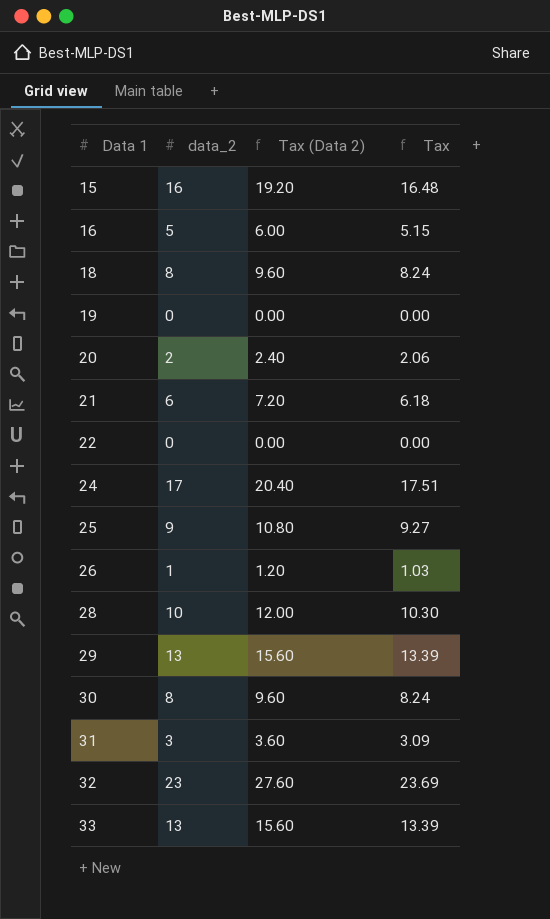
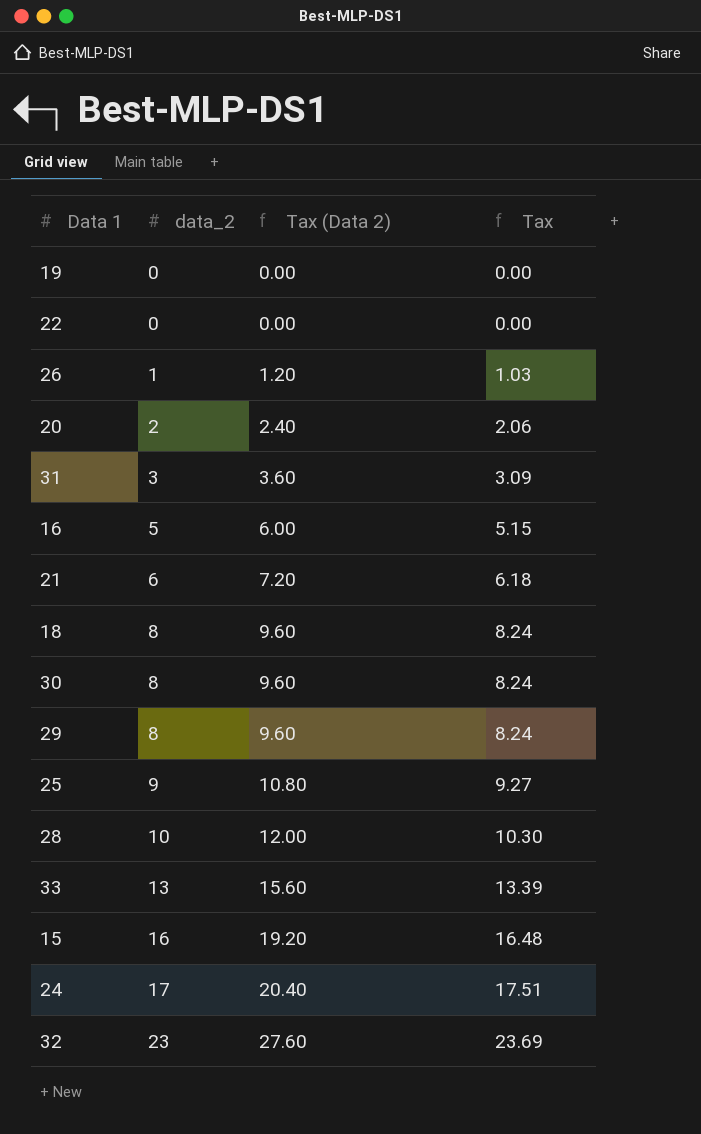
row order: Data 1 ascending -> data_2 ascending
29 | data_2: 13 -> 8
29 | Tax (Data 2): 15.60 -> 9.60
29 | Tax: 13.39 -> 8.24

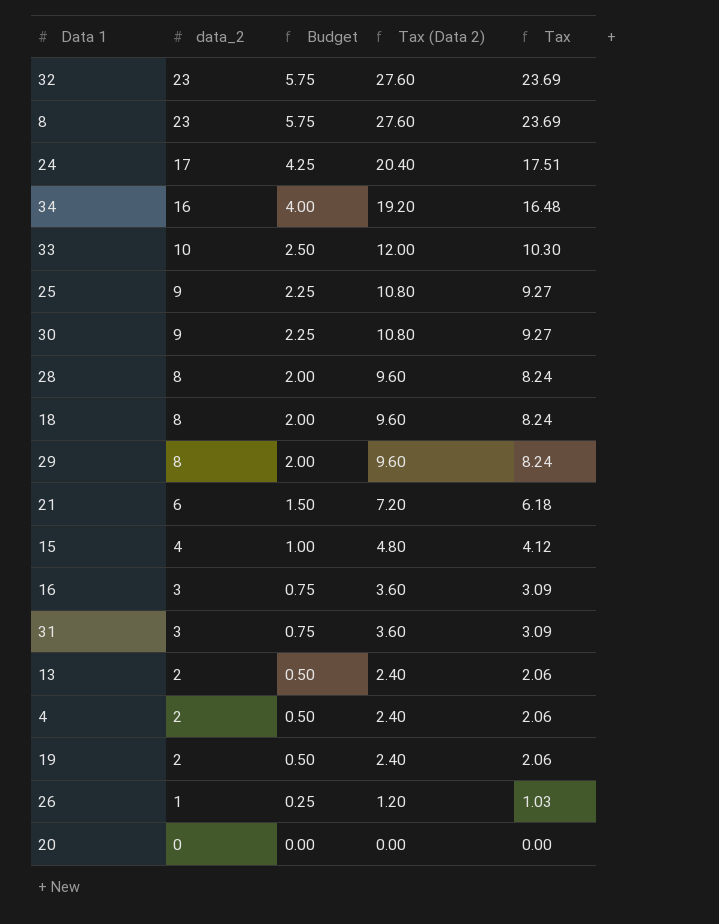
row order: data_2 ascending -> data_2 descending
column Budget | formula: none -> [data_2] * 0.25
row 22: 0 | 0.00 | 0.00 -> none
row 8: none -> 23 | 5.75 | 27.60 | 23.69
row 34: none -> 16 | 4.00 | 19.20 | 16.48
33 | data_2: 13 -> 10
33 | Tax (Data 2): 15.60 -> 12.00
33 | Tax: 13.39 -> 10.30
30 | data_2: 8 -> 9
30 | Tax (Data 2): 9.60 -> 10.80
30 | Tax: 8.24 -> 9.27
28 | data_2: 10 -> 8
28 | Tax (Data 2): 12.00 -> 9.60
28 | Tax: 10.30 -> 8.24
15 | data_2: 16 -> 4
15 | Tax (Data 2): 19.20 -> 4.80
15 | Tax: 16.48 -> 4.12
16 | data_2: 5 -> 3
16 | Tax (Data 2): 6.00 -> 3.60
16 | Tax: 5.15 -> 3.09
row 13: none -> 2 | 0.50 | 2.40 | 2.06
row 4: none -> 2 | 0.50 | 2.40 | 2.06
19 | data_2: 0 -> 2
19 | Tax (Data 2): 0.00 -> 2.40
19 | Tax: 0.00 -> 2.06
20 | data_2: 2 -> 0
20 | Tax (Data 2): 2.40 -> 0.00
20 | Tax: 2.06 -> 0.00

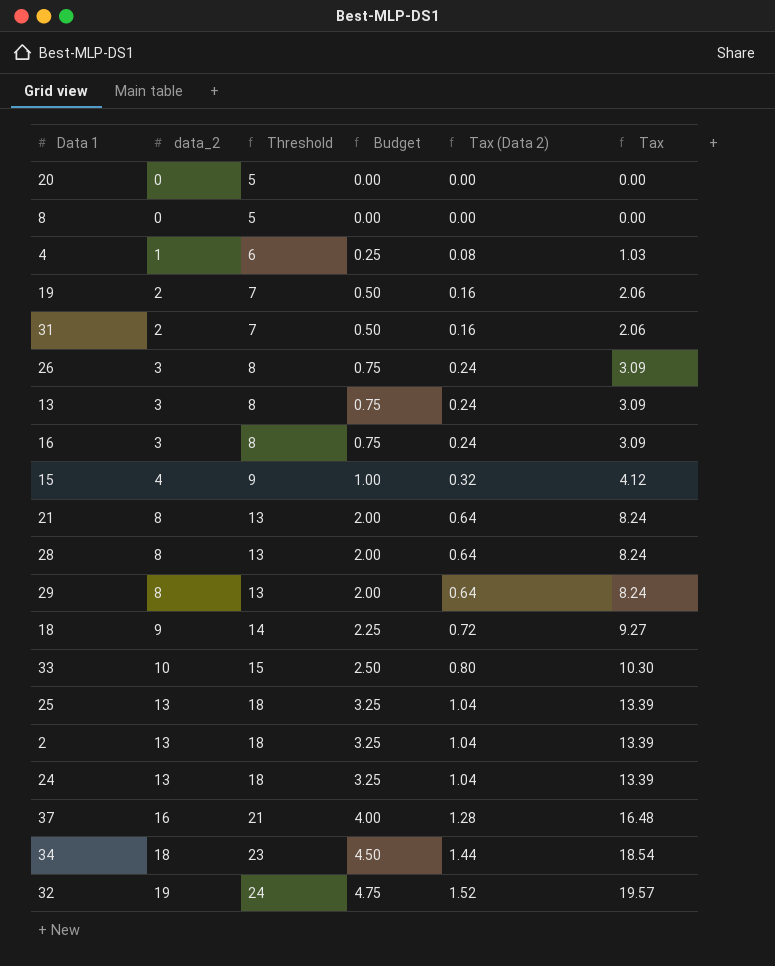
row order: data_2 descending -> data_2 ascending
column Threshold | formula: none -> [data_2] + 5
column Tax (Data 2) | formula: [data_2] * 1.2 -> [data_2] * 0.08
row 30: 9 | 2.25 | 10.80 | 9.27 -> none
8 | data_2: 23 -> 0
8 | Budget: 5.75 -> 0.00
8 | Tax: 23.69 -> 0.00
4 | data_2: 2 -> 1
4 | Budget: 0.50 -> 0.25
4 | Tax: 2.06 -> 1.03
31 | data_2: 3 -> 2
31 | Budget: 0.75 -> 0.50
31 | Tax: 3.09 -> 2.06
26 | data_2: 1 -> 3
26 | Budget: 0.25 -> 0.75
26 | Tax: 1.03 -> 3.09
13 | data_2: 2 -> 3
13 | Budget: 0.50 -> 0.75
13 | Tax: 2.06 -> 3.09
21 | data_2: 6 -> 8
21 | Budget: 1.50 -> 2.00
21 | Tax: 6.18 -> 8.24
18 | data_2: 8 -> 9
18 | Budget: 2.00 -> 2.25
18 | Tax: 8.24 -> 9.27
25 | data_2: 9 -> 13
25 | Budget: 2.25 -> 3.25
25 | Tax: 9.27 -> 13.39
row 2: none -> 13 | 18 | 3.25 | 1.04 | 13.39
24 | data_2: 17 -> 13
24 | Budget: 4.25 -> 3.25
24 | Tax: 17.51 -> 13.39
row 37: none -> 16 | 21 | 4.00 | 1.28 | 16.48
34 | data_2: 16 -> 18
34 | Budget: 4.00 -> 4.50
34 | Tax: 16.48 -> 18.54
32 | data_2: 23 -> 19
32 | Budget: 5.75 -> 4.75
32 | Tax: 23.69 -> 19.57

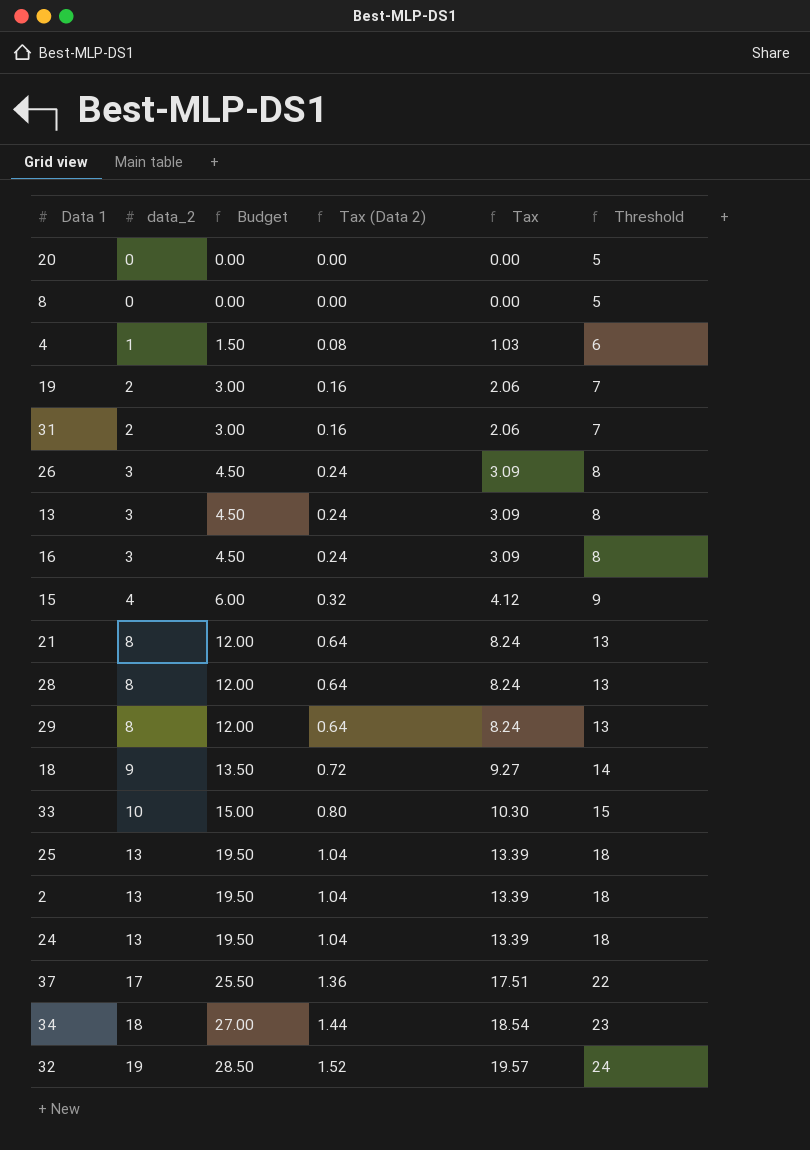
column Budget | formula: [data_2] * 0.25 -> [data_2] * 1.5
column Threshold | position: 3 -> 6
37 | data_2: 16 -> 17
37 | Tax (Data 2): 1.28 -> 1.36
37 | Tax: 16.48 -> 17.51
37 | Threshold: 21 -> 22

